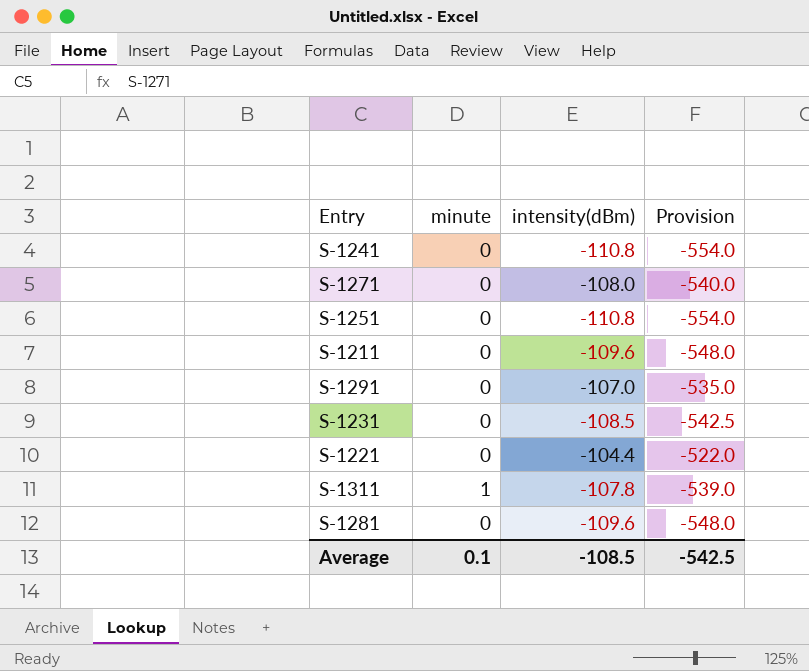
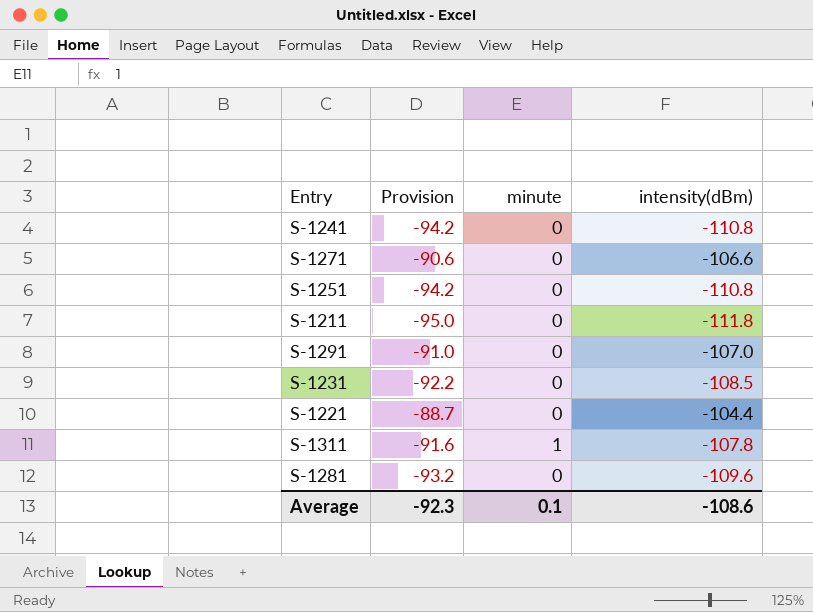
column Provision | formula: [intensity(dBm)] * 5 -> [intensity(dBm)] * 0.85
column Provision | position: 4 -> 2
S-1271 | intensity(dBm): -108.0 -> -106.6
S-1211 | intensity(dBm): -109.6 -> -111.8
Average | Provision: -542.5 -> -92.3
Average | intensity(dBm): -108.5 -> -108.6

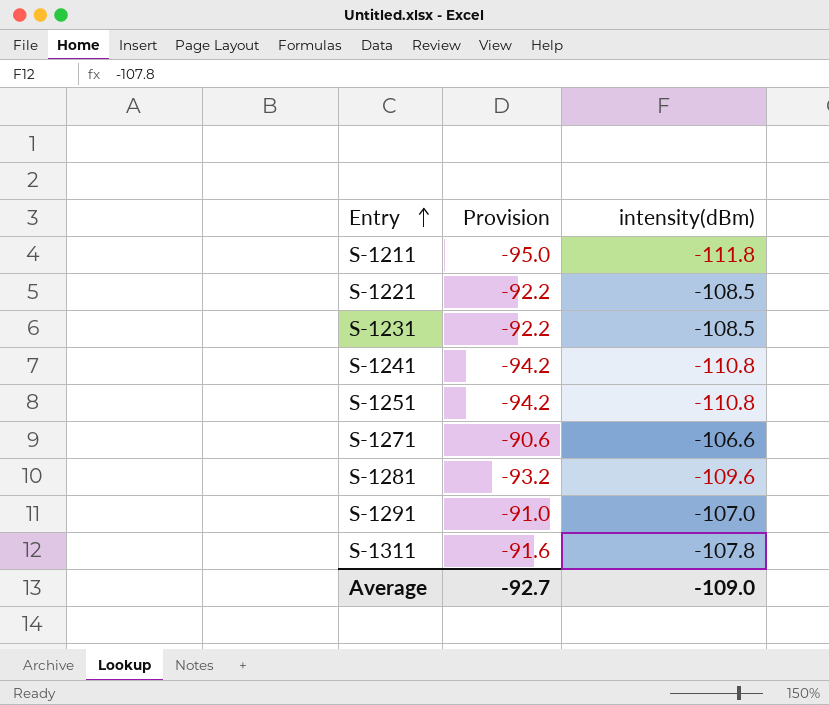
row order: none -> Entry ascending
column minute | position: 3 -> none
S-1221 | Provision: -88.7 -> -92.2
S-1221 | intensity(dBm): -104.4 -> -108.5
Average | Provision: -92.3 -> -92.7
Average | intensity(dBm): -108.6 -> -109.0

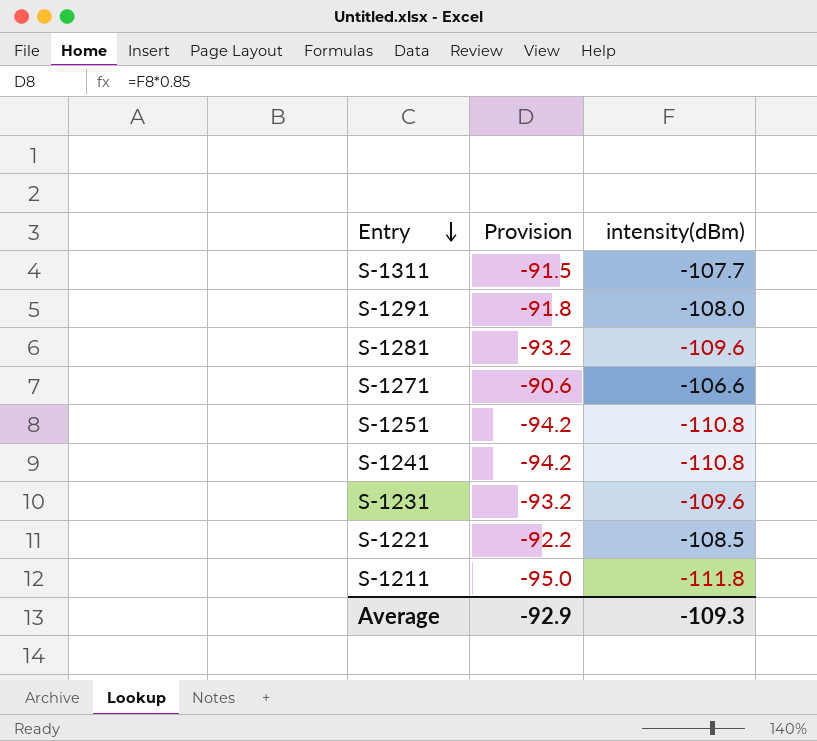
row order: Entry ascending -> Entry descending
S-1311 | Provision: -91.6 -> -91.5
S-1311 | intensity(dBm): -107.8 -> -107.7
S-1291 | Provision: -91.0 -> -91.8
S-1291 | intensity(dBm): -107.0 -> -108.0
S-1231 | Provision: -92.2 -> -93.2
S-1231 | intensity(dBm): -108.5 -> -109.6
Average | Provision: -92.7 -> -92.9
Average | intensity(dBm): -109.0 -> -109.3

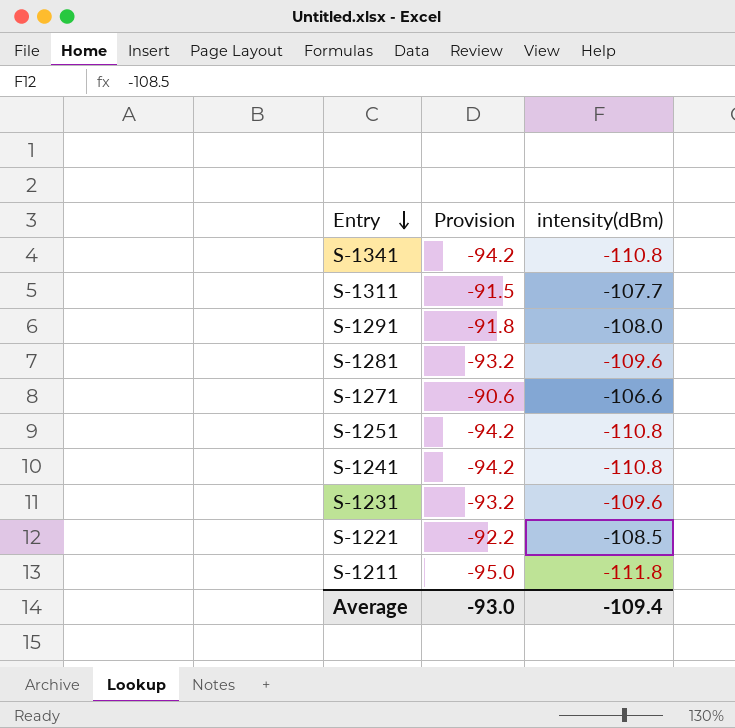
row S-1341: none -> -94.2 | -110.8
Average | Provision: -92.9 -> -93.0
Average | intensity(dBm): -109.3 -> -109.4

